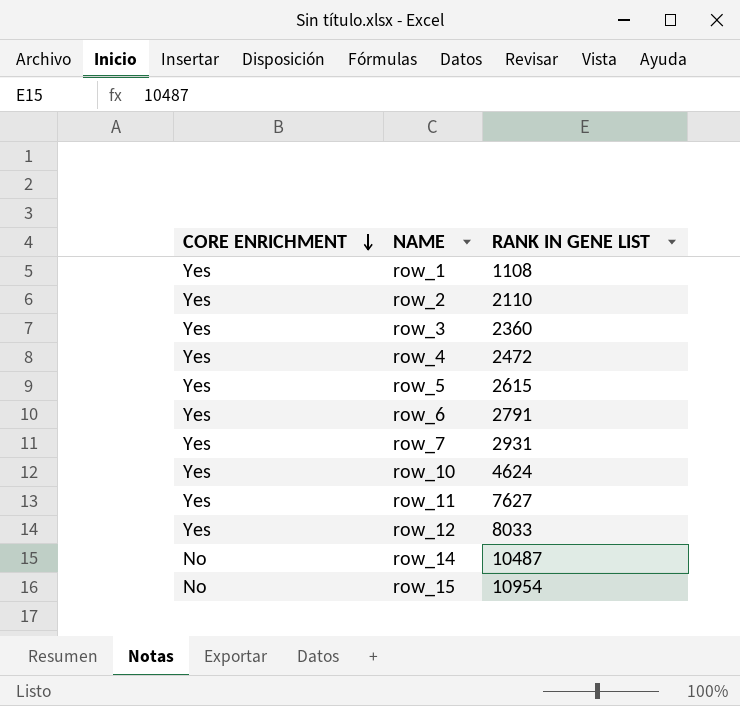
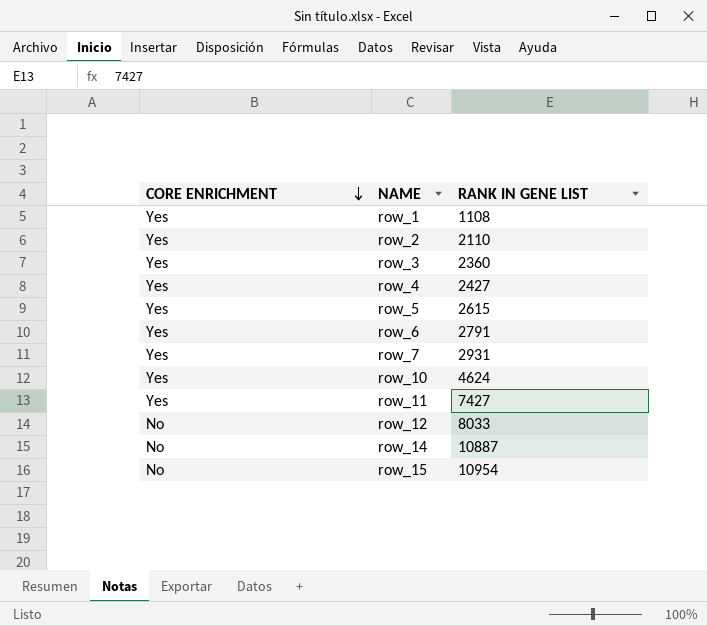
row_4 | RANK IN GENE LIST: 2472 -> 2427
row_11 | RANK IN GENE LIST: 7627 -> 7427
row_12 | CORE ENRICHMENT: Yes -> No
row_14 | RANK IN GENE LIST: 10487 -> 10887

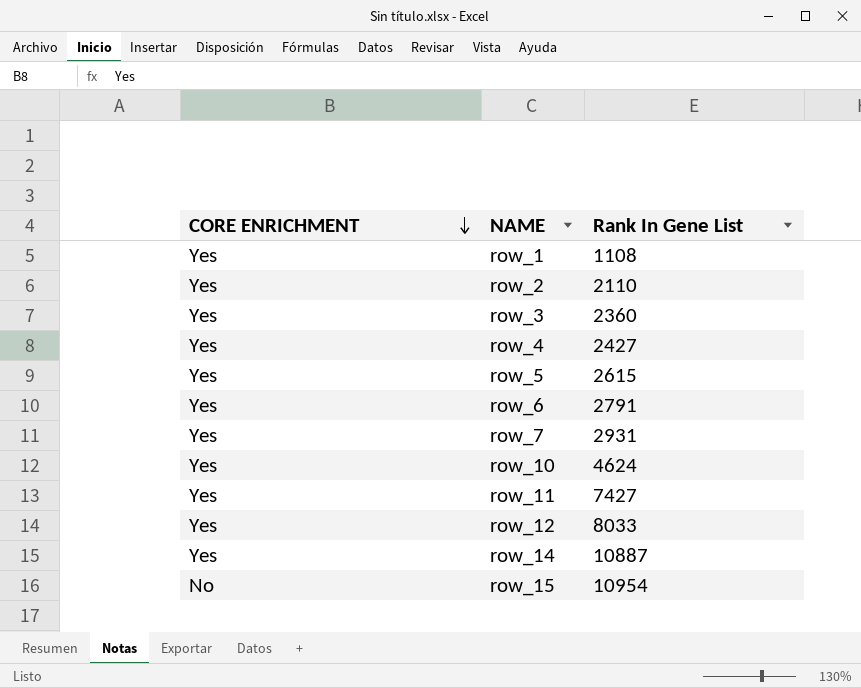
column name: RANK IN GENE LIST -> Rank In Gene List
row_12 | CORE ENRICHMENT: No -> Yes
row_14 | CORE ENRICHMENT: No -> Yes

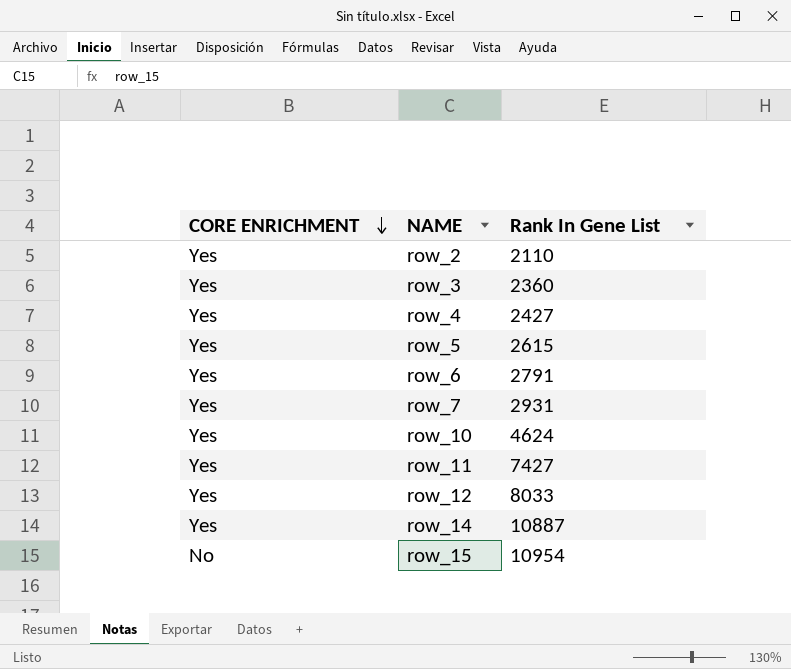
row row_1: Yes | 1108 -> none

